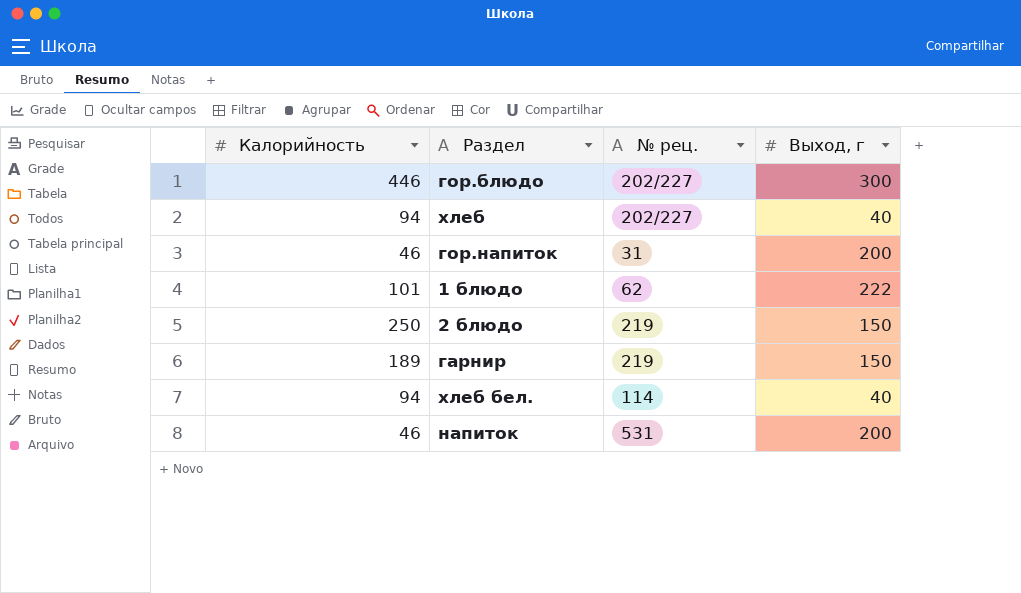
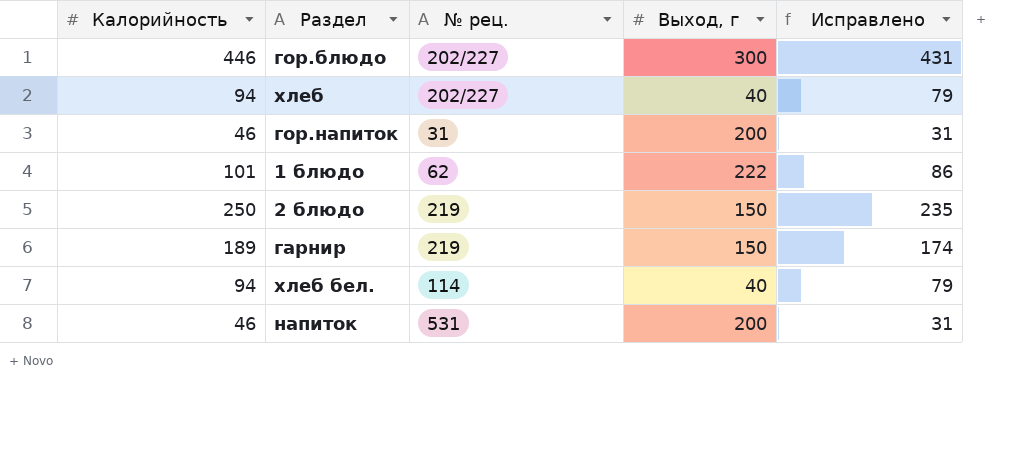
column Исправлено | formula: none -> [Калорийность] - 15

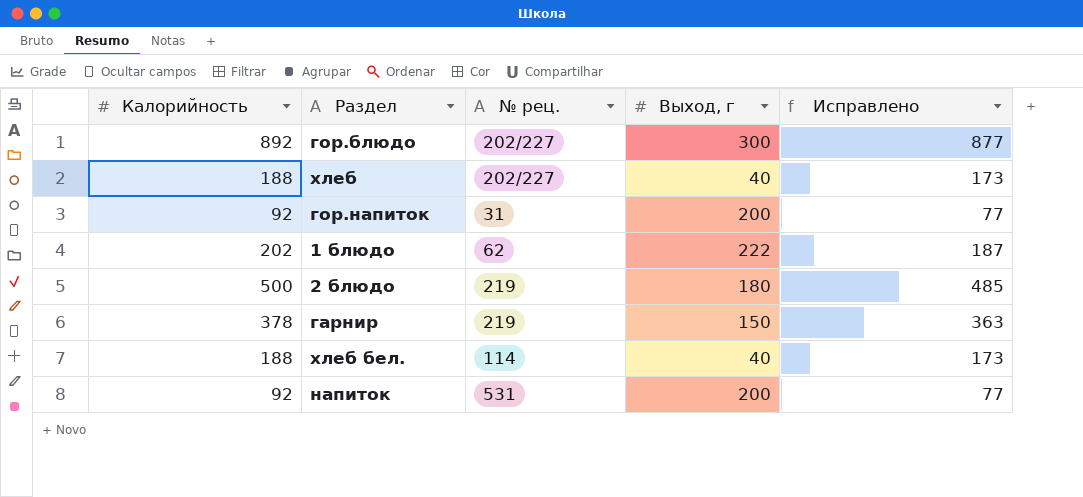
гор.блюдо | Калорийность: 446 -> 892
гор.блюдо | Исправлено: 431 -> 877
хлеб | Калорийность: 94 -> 188
хлеб | Исправлено: 79 -> 173
гор.напиток | Калорийность: 46 -> 92
гор.напиток | Исправлено: 31 -> 77
1 блюдо | Калорийность: 101 -> 202
1 блюдо | Исправлено: 86 -> 187
2 блюдо | Калорийность: 250 -> 500
2 блюдо | Выход, г: 150 -> 180
2 блюдо | Исправлено: 235 -> 485
гарнир | Калорийность: 189 -> 378
гарнир | Исправлено: 174 -> 363
хлеб бел. | Калорийность: 94 -> 188
хлеб бел. | Исправлено: 79 -> 173
напиток | Калорийность: 46 -> 92
напиток | Исправлено: 31 -> 77

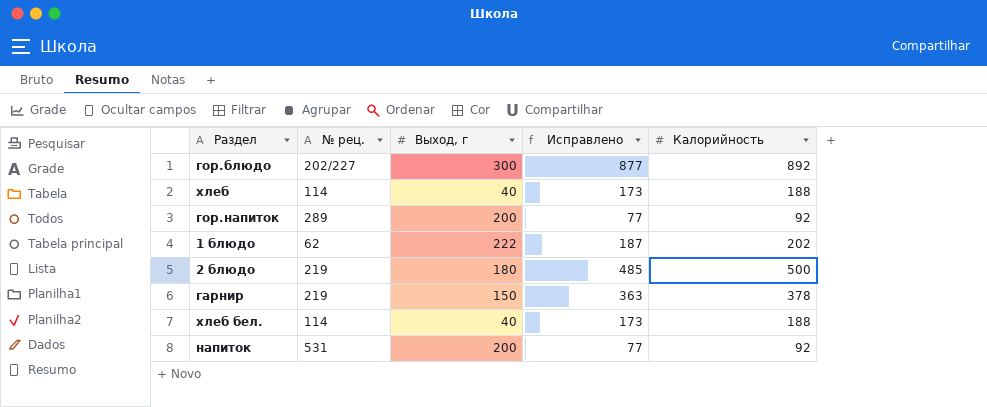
column Калорийность | position: 1 -> 5
хлеб | № рец.: 202/227 -> 114
гор.напиток | № рец.: 31 -> 289

